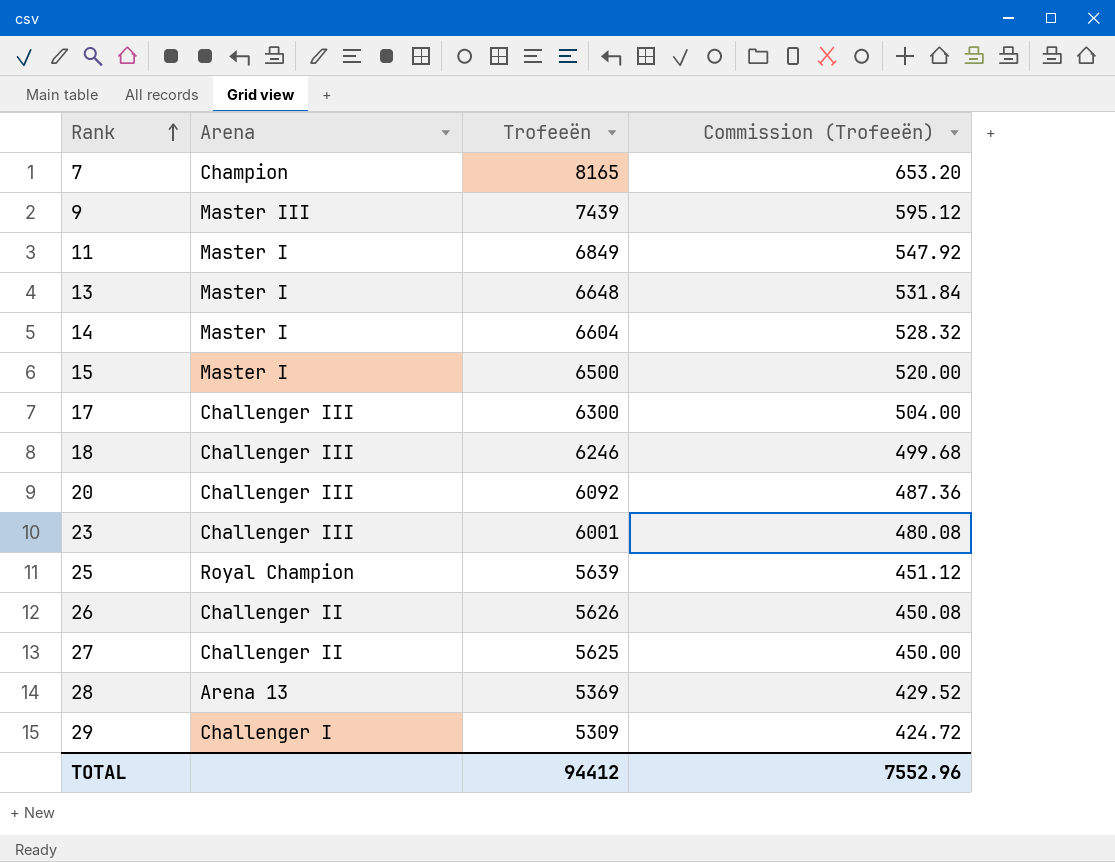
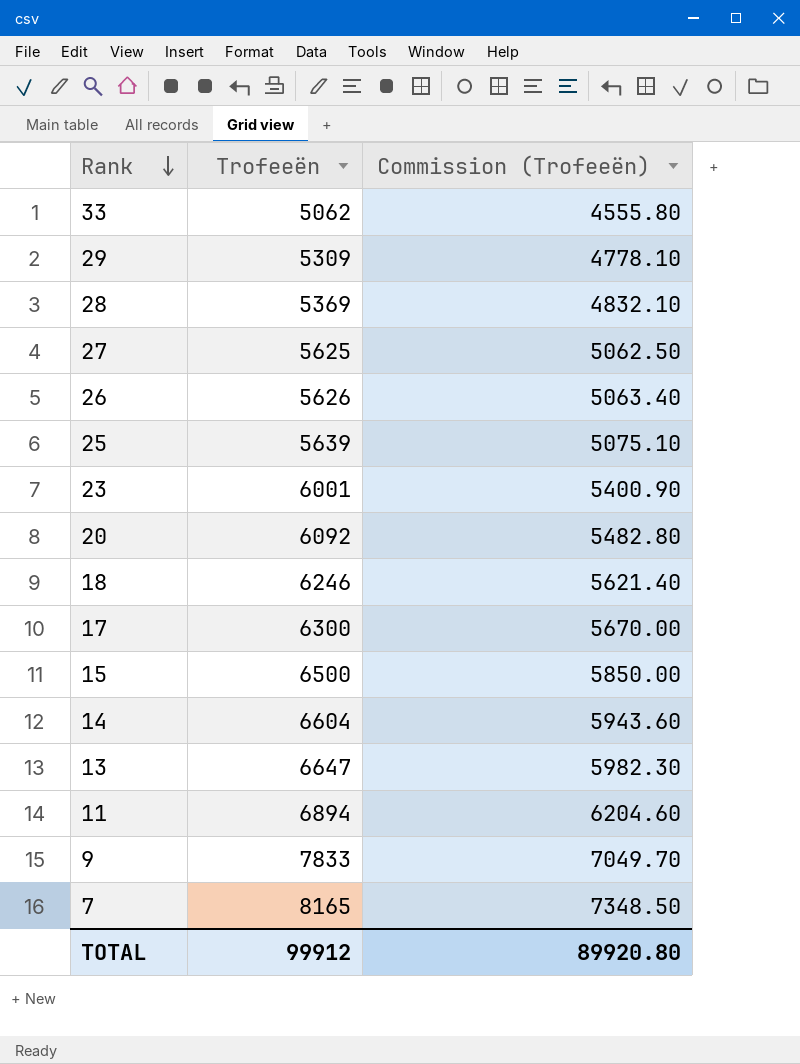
row order: Rank ascending -> Rank descending
column Arena | position: 2 -> none
column Commission (Trofeeën) | formula: [Trofeeën] * 0.08 -> [Trofeeën] * 0.9
row 33: none -> 5062 | 4555.80
13 | Trofeeën: 6648 -> 6647
11 | Trofeeën: 6849 -> 6894
9 | Trofeeën: 7439 -> 7833
TOTAL | Trofeeën: 94412 -> 99912
TOTAL | Commission (Trofeeën): 7552.96 -> 89920.80

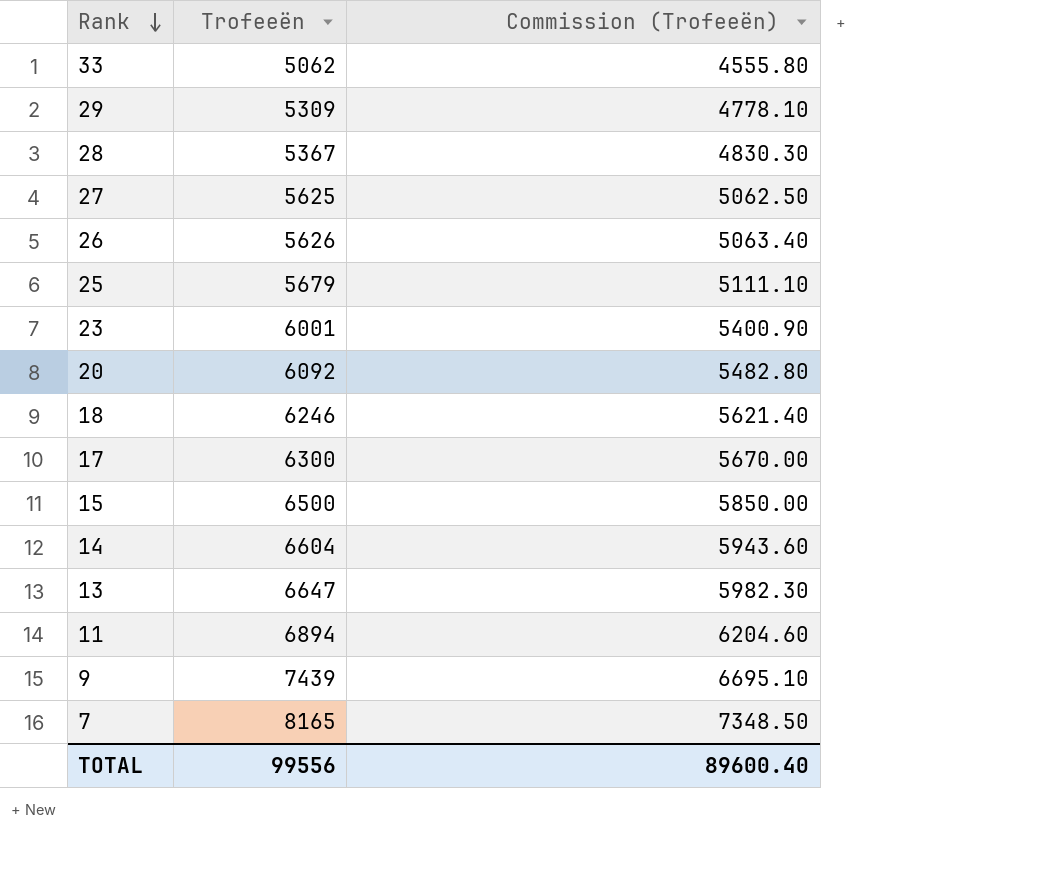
28 | Trofeeën: 5369 -> 5367
28 | Commission (Trofeeën): 4832.10 -> 4830.30
25 | Trofeeën: 5639 -> 5679
25 | Commission (Trofeeën): 5075.10 -> 5111.10
9 | Trofeeën: 7833 -> 7439
9 | Commission (Trofeeën): 7049.70 -> 6695.10
TOTAL | Trofeeën: 99912 -> 99556
TOTAL | Commission (Trofeeën): 89920.80 -> 89600.40

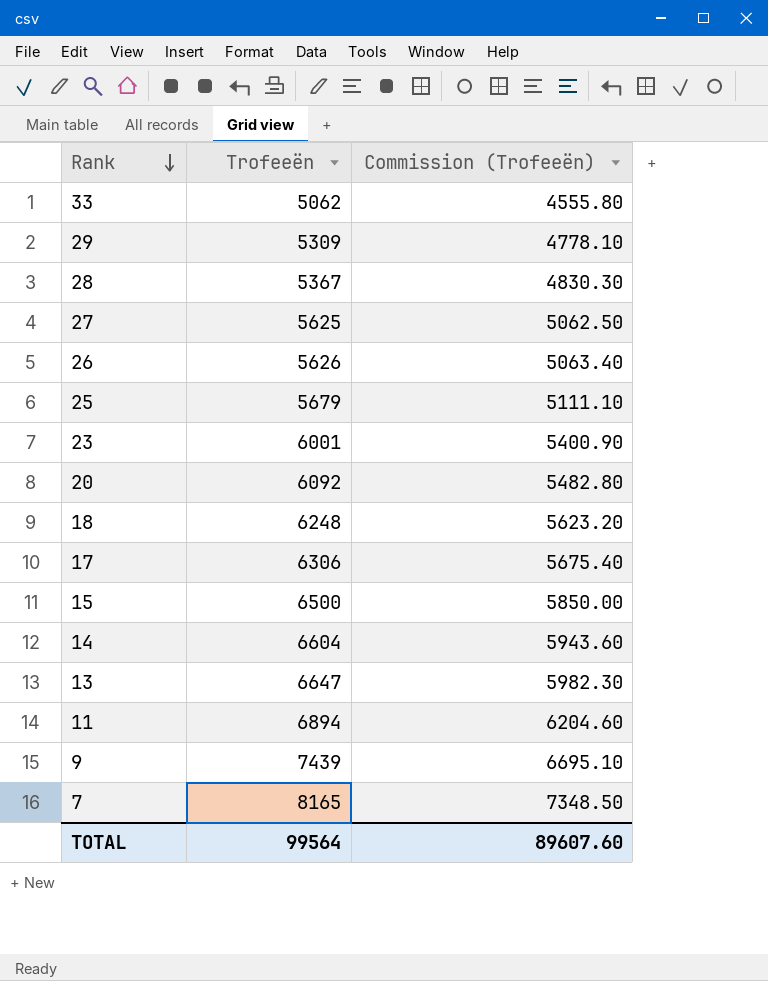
18 | Trofeeën: 6246 -> 6248
18 | Commission (Trofeeën): 5621.40 -> 5623.20
17 | Trofeeën: 6300 -> 6306
17 | Commission (Trofeeën): 5670.00 -> 5675.40
TOTAL | Trofeeën: 99556 -> 99564
TOTAL | Commission (Trofeeën): 89600.40 -> 89607.60

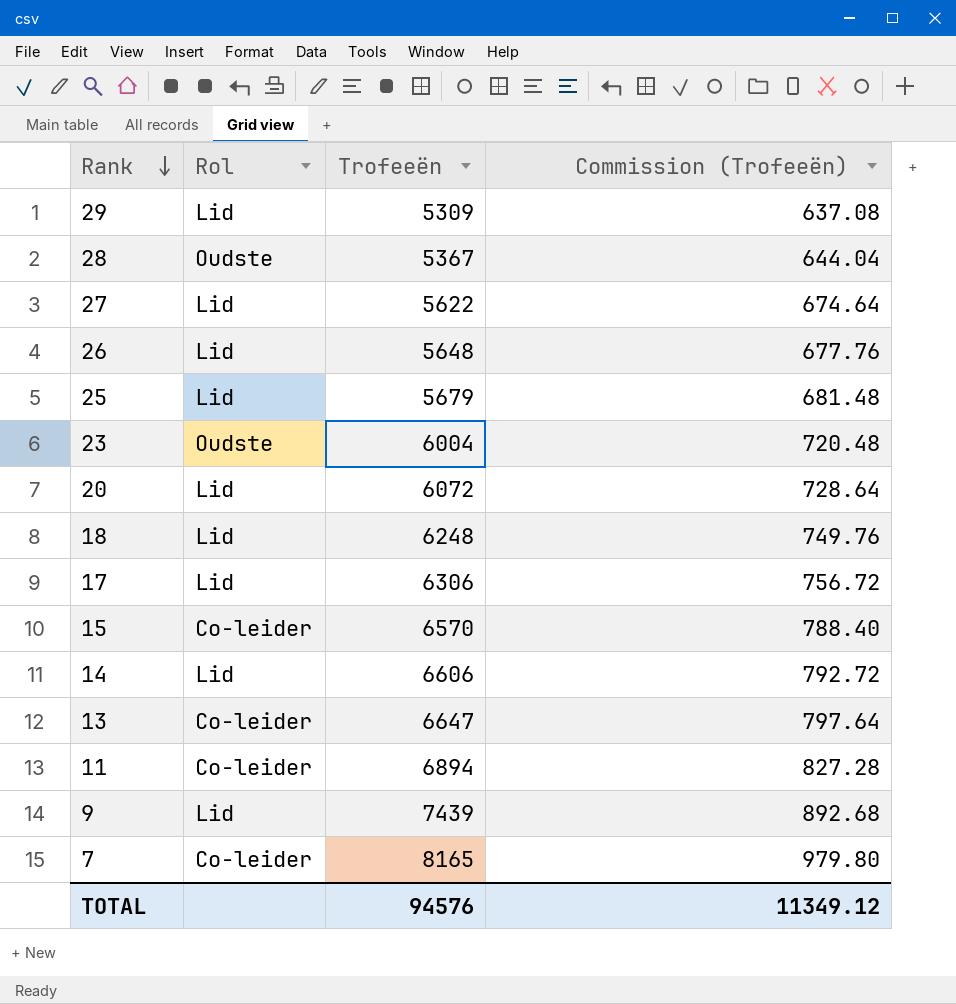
column Rol | position: none -> 2
column Commission (Trofeeën) | formula: [Trofeeën] * 0.9 -> [Trofeeën] * 0.12
row 33: 5062 | 4555.80 -> none
27 | Trofeeën: 5625 -> 5622
26 | Trofeeën: 5626 -> 5648
23 | Trofeeën: 6001 -> 6004
20 | Trofeeën: 6092 -> 6072
15 | Trofeeën: 6500 -> 6570
14 | Trofeeën: 6604 -> 6606
TOTAL | Trofeeën: 99564 -> 94576
TOTAL | Commission (Trofeeën): 89607.60 -> 11349.12

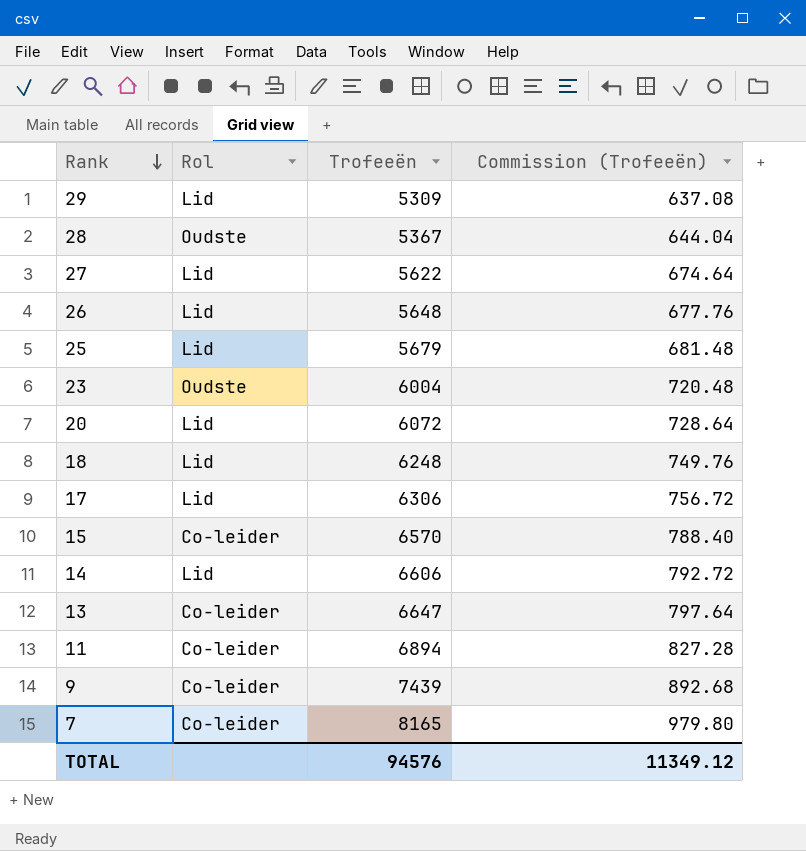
9 | Rol: Lid -> Co-leider

